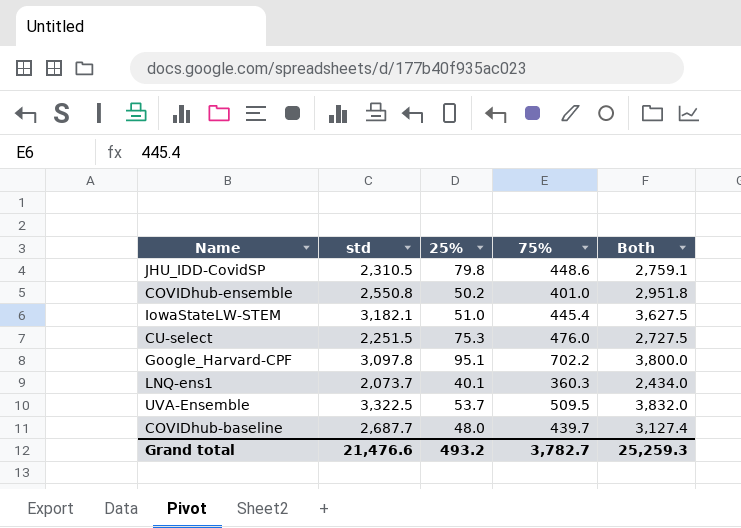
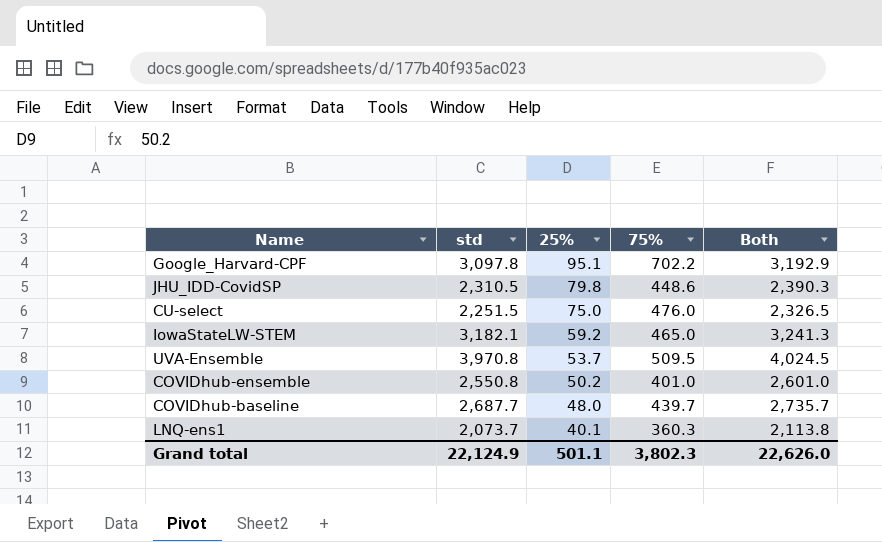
row order: none -> 25% descending
column Both | formula: [std] + [75%] -> [std] + [25%]
CU-select | 25%: 75.3 -> 75.0
IowaStateLW-STEM | 25%: 51.0 -> 59.2
IowaStateLW-STEM | 75%: 445.4 -> 465.0
UVA-Ensemble | std: 3,322.5 -> 3,970.8
Grand total | std: 21,476.6 -> 22,124.9
Grand total | 25%: 493.2 -> 501.1
Grand total | 75%: 3,782.7 -> 3,802.3
Grand total | Both: 25,259.3 -> 22,626.0

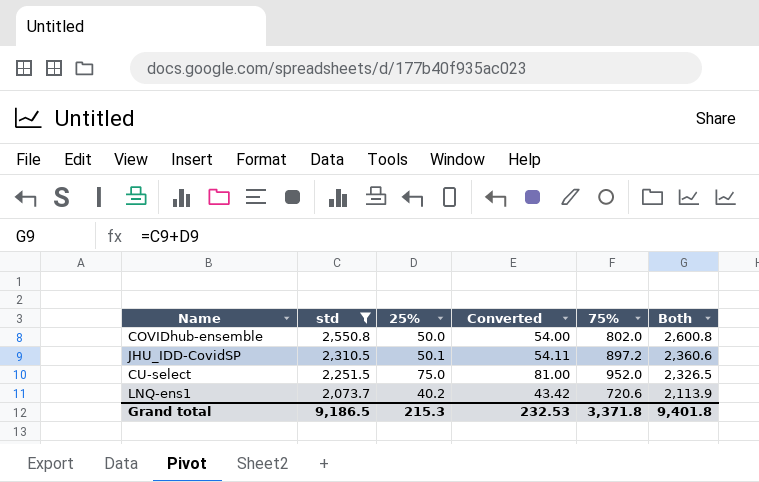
filter: none -> std <= 2,550.8
row order: 25% descending -> std descending
column Converted | formula: none -> [25%] * 1.08
COVIDhub-ensemble | 25%: 50.2 -> 50.0
COVIDhub-ensemble | 75%: 401.0 -> 802.0
COVIDhub-ensemble | Both: 2,601.0 -> 2,600.8
JHU_IDD-CovidSP | 25%: 79.8 -> 50.1
JHU_IDD-CovidSP | 75%: 448.6 -> 897.2
JHU_IDD-CovidSP | Both: 2,390.3 -> 2,360.6
CU-select | 75%: 476.0 -> 952.0
LNQ-ens1 | 25%: 40.1 -> 40.2
LNQ-ens1 | 75%: 360.3 -> 720.6
LNQ-ens1 | Both: 2,113.8 -> 2,113.9
Grand total | std: 22,124.9 -> 9,186.5
Grand total | 25%: 501.1 -> 215.3
Grand total | 75%: 3,802.3 -> 3,371.8
Grand total | Both: 22,626.0 -> 9,401.8

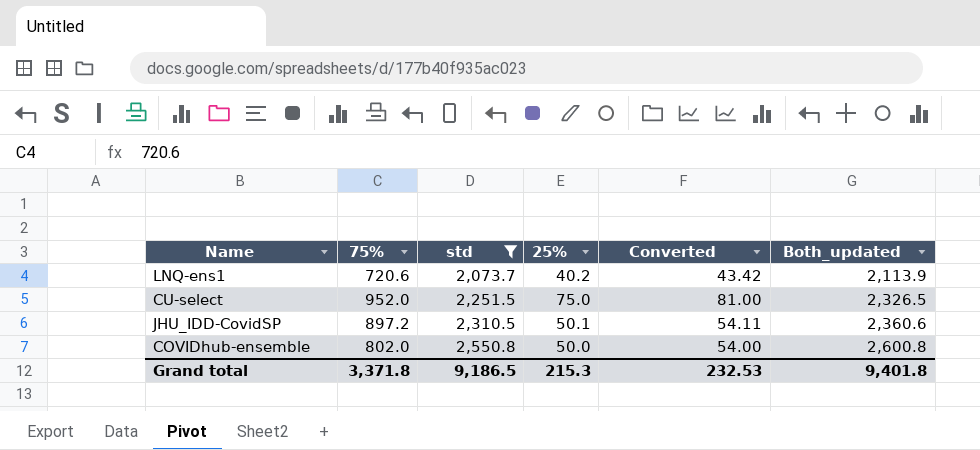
row order: std descending -> std ascending
column 75% | position: 5 -> 2
column name: Both -> Both_updated

